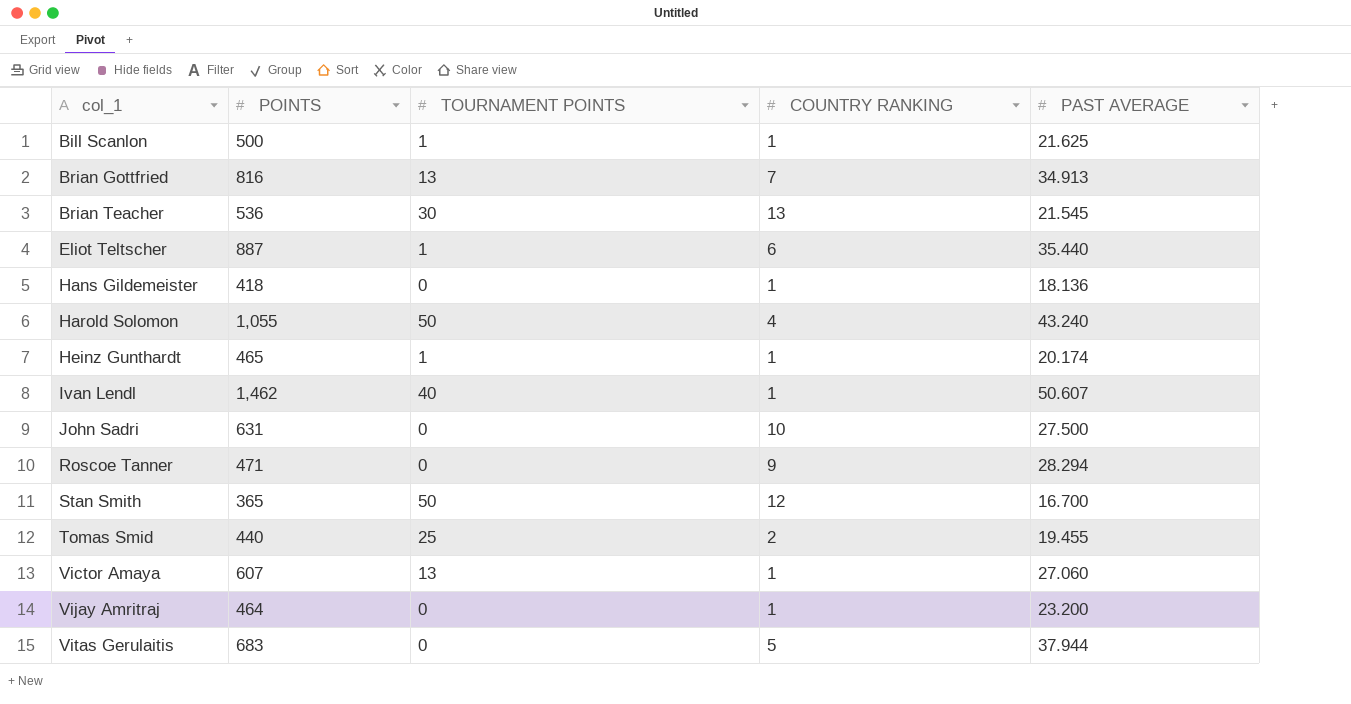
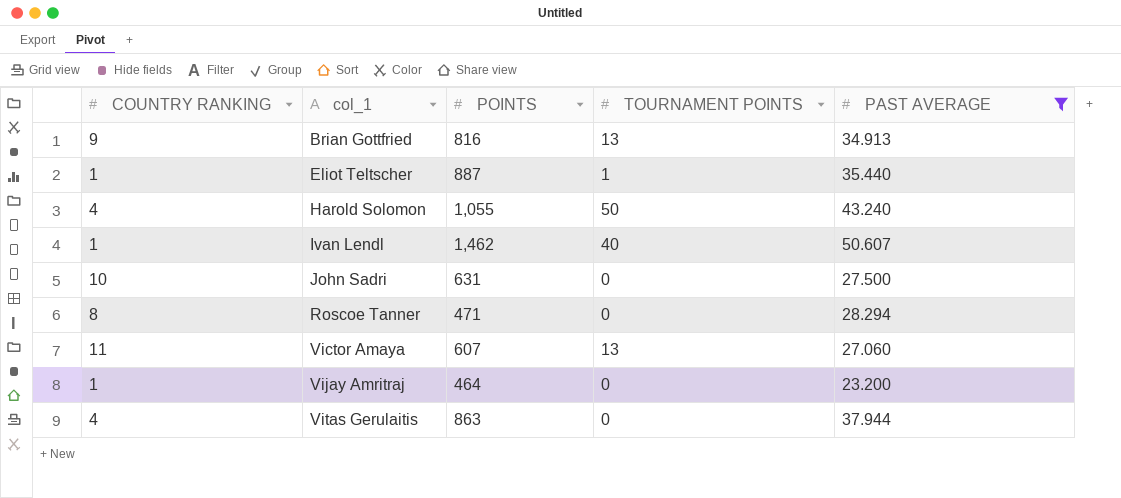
filter: none -> PAST AVERAGE >= 23.200
column COUNTRY RANKING | position: 4 -> 1
Brian Gottfried | COUNTRY RANKING: 7 -> 9
Eliot Teltscher | COUNTRY RANKING: 6 -> 1
Roscoe Tanner | COUNTRY RANKING: 9 -> 8
Victor Amaya | COUNTRY RANKING: 1 -> 11
Vitas Gerulaitis | COUNTRY RANKING: 5 -> 4
Vitas Gerulaitis | POINTS: 683 -> 863

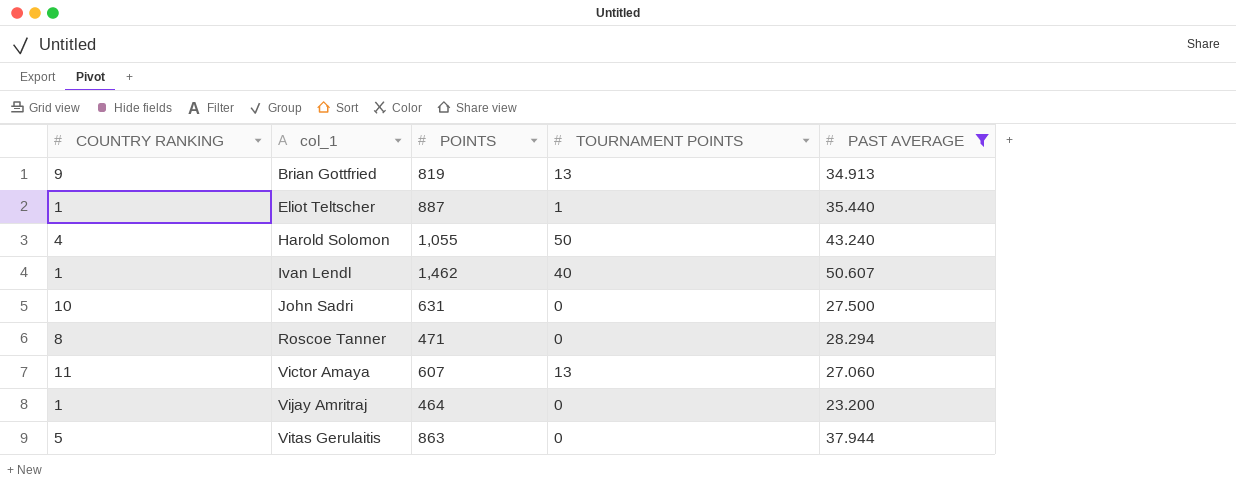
Brian Gottfried | POINTS: 816 -> 819
Vitas Gerulaitis | COUNTRY RANKING: 4 -> 5

